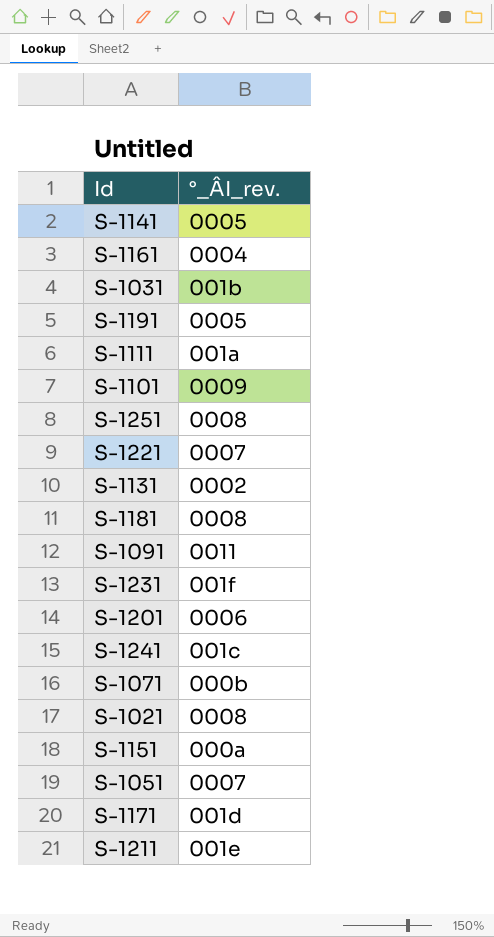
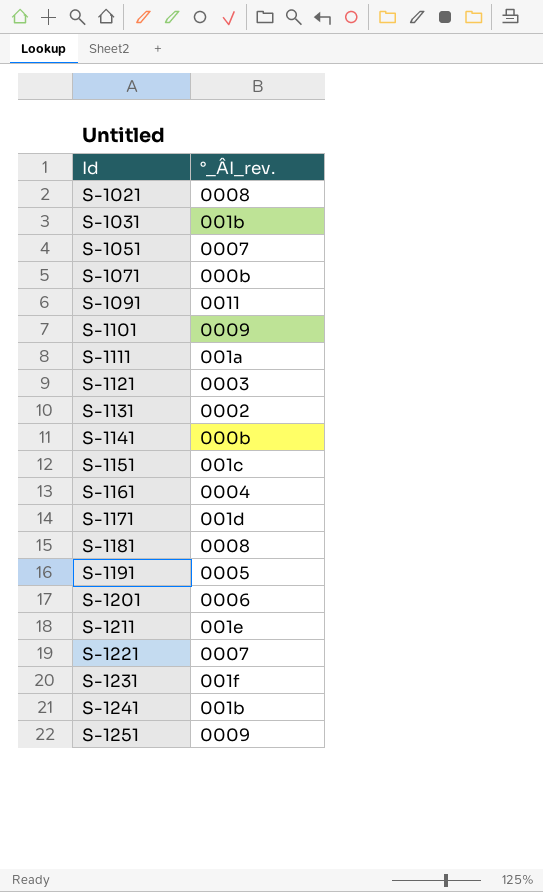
row order: none -> Id ascending
row S-1121: none -> 0003
S-1141 | °_ÂI_rev.: 0005 -> 000b
S-1151 | °_ÂI_rev.: 000a -> 001c
S-1241 | °_ÂI_rev.: 001c -> 001b
S-1251 | °_ÂI_rev.: 0008 -> 0009

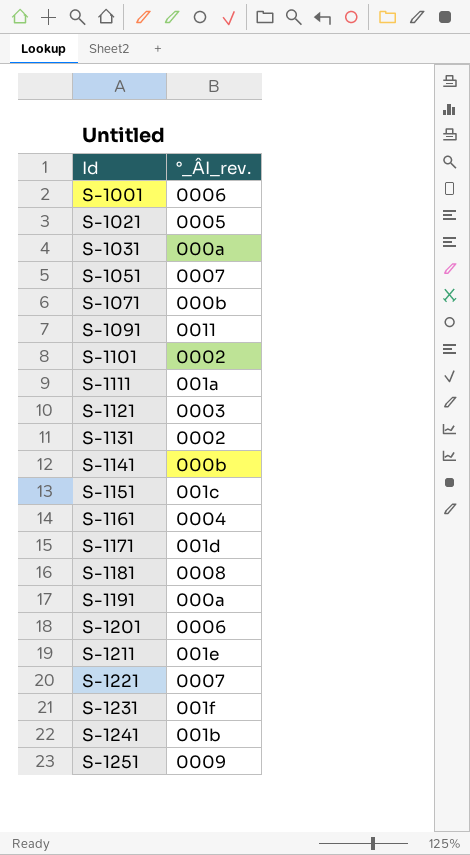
row S-1001: none -> 0006
S-1021 | °_ÂI_rev.: 0008 -> 0005
S-1031 | °_ÂI_rev.: 001b -> 000a
S-1101 | °_ÂI_rev.: 0009 -> 0002
S-1191 | °_ÂI_rev.: 0005 -> 000a

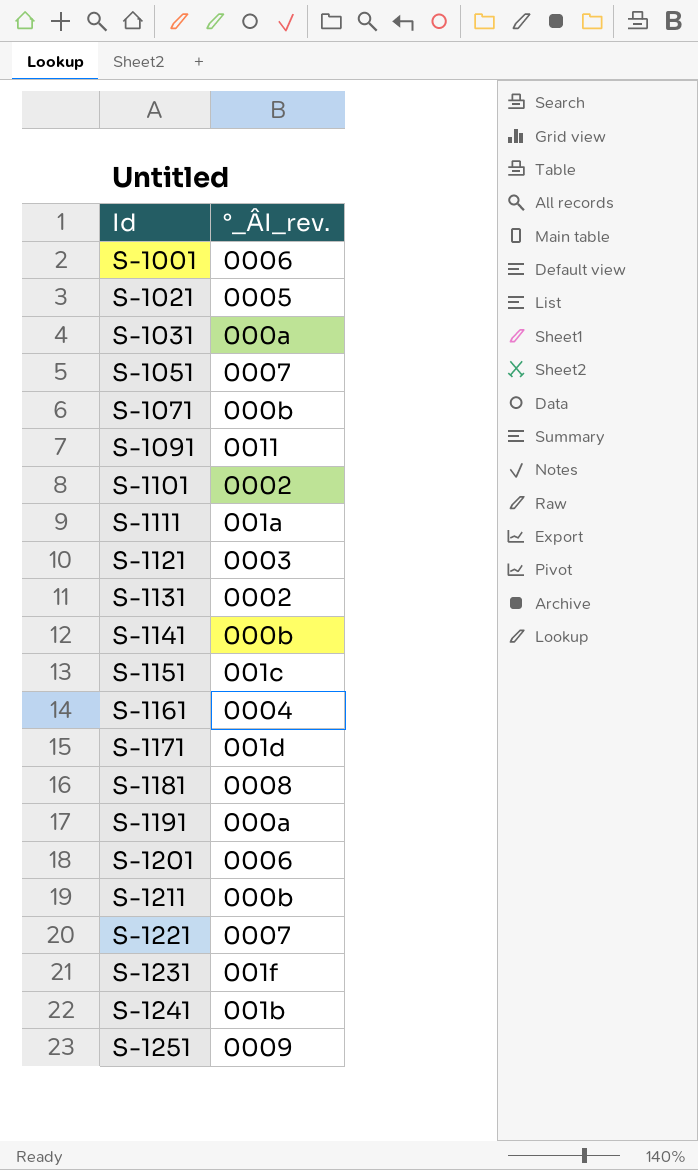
S-1211 | °_ÂI_rev.: 001e -> 000b

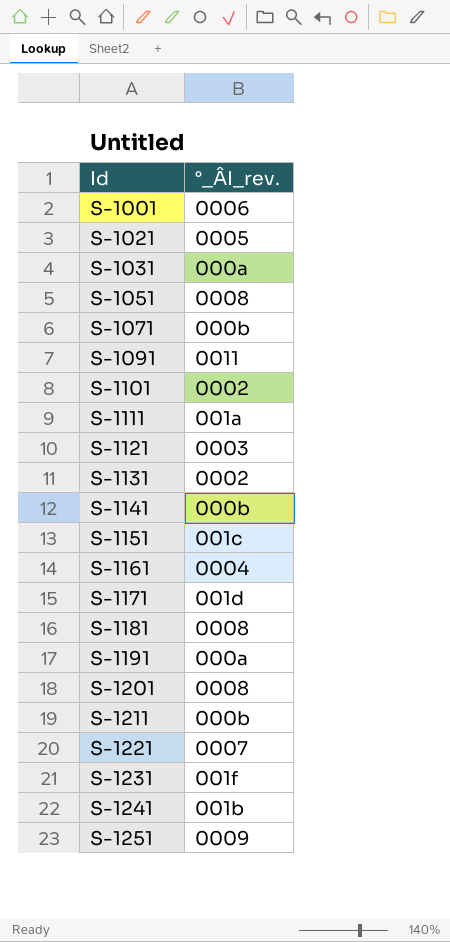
S-1051 | °_ÂI_rev.: 0007 -> 0008
S-1201 | °_ÂI_rev.: 0006 -> 0008

